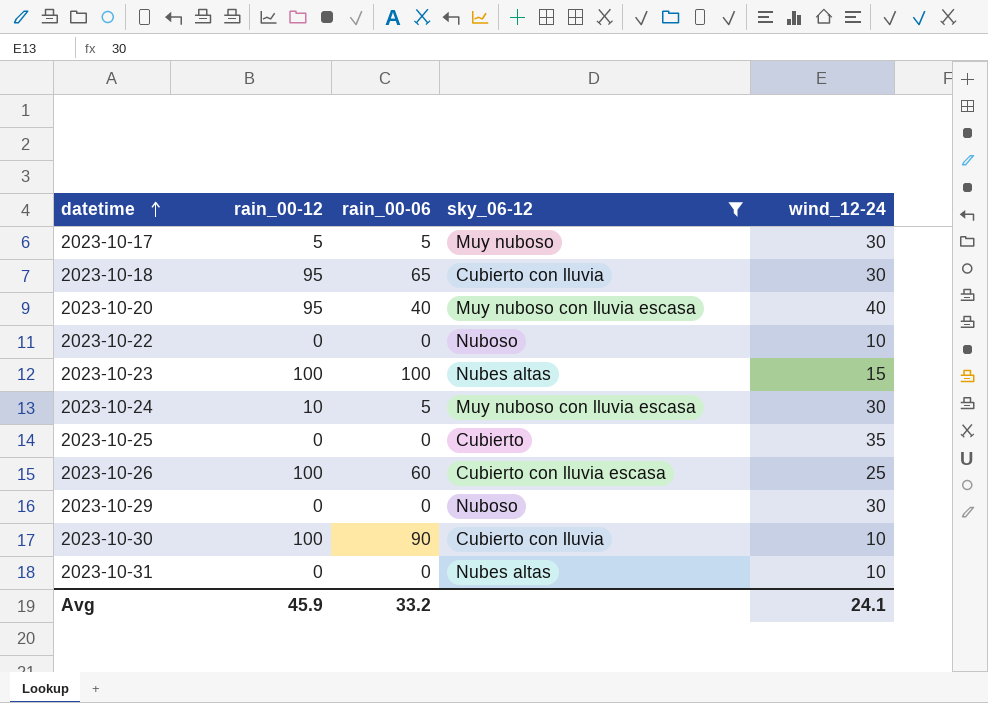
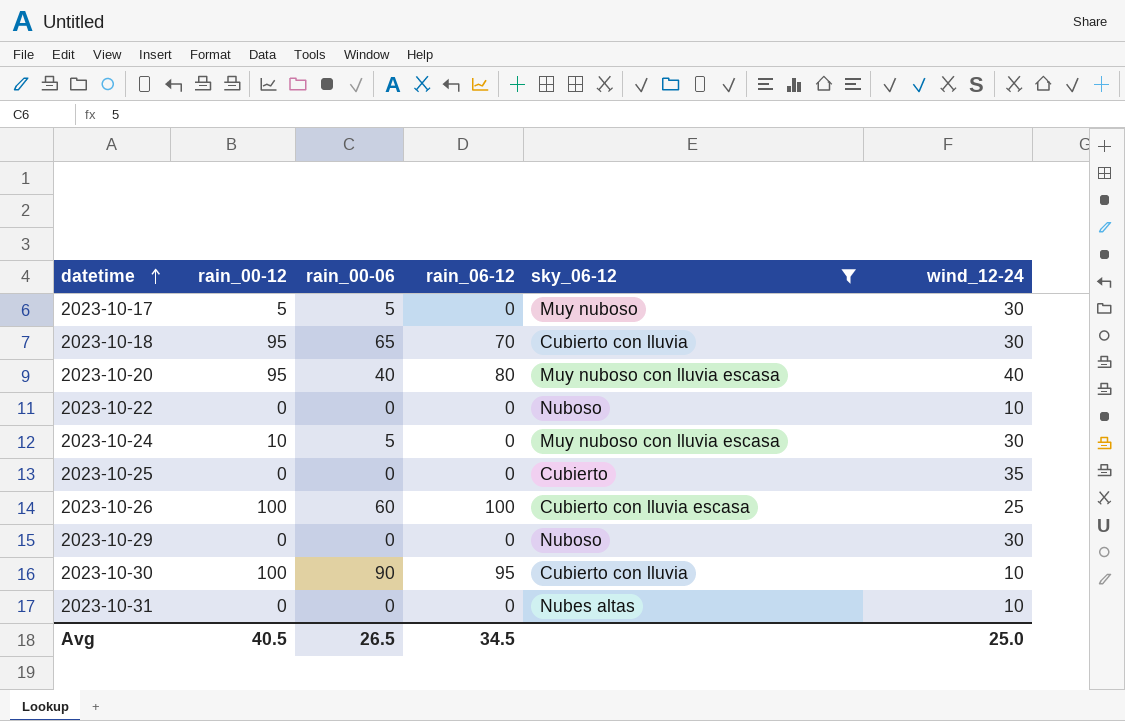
column rain_06-12 | position: none -> 4
row 2023-10-23: 100 | 100 | Nubes altas | 15 -> none
Avg | rain_00-12: 45.9 -> 40.5
Avg | rain_00-06: 33.2 -> 26.5
Avg | wind_12-24: 24.1 -> 25.0

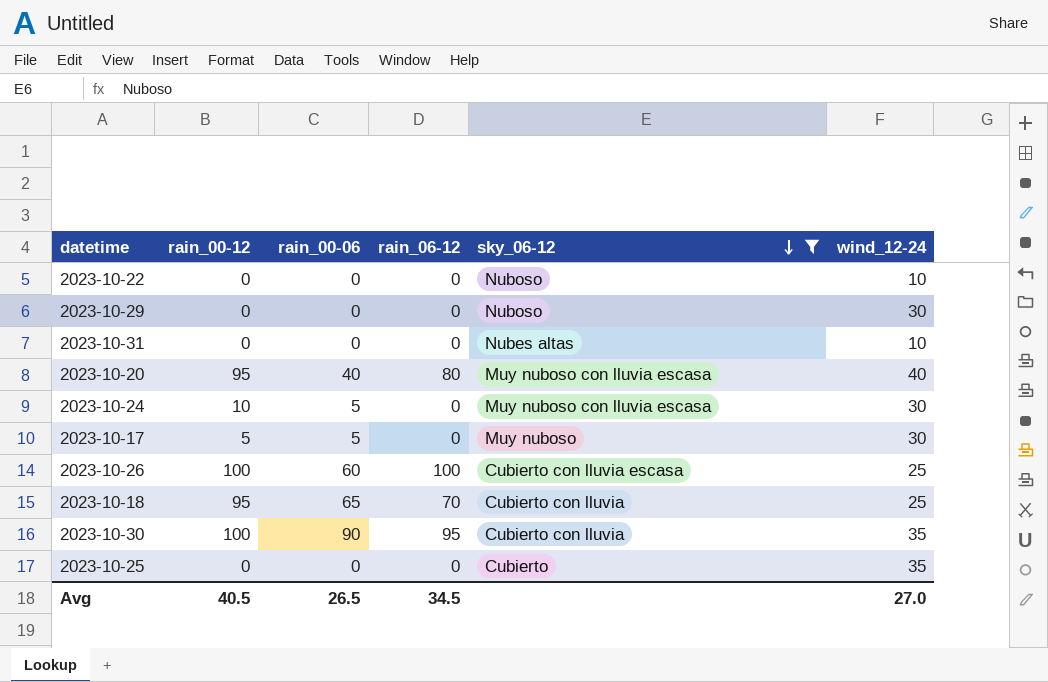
row order: datetime ascending -> sky_06-12 descending
2023-10-18 | wind_12-24: 30 -> 25
2023-10-30 | wind_12-24: 10 -> 35
Avg | wind_12-24: 25.0 -> 27.0

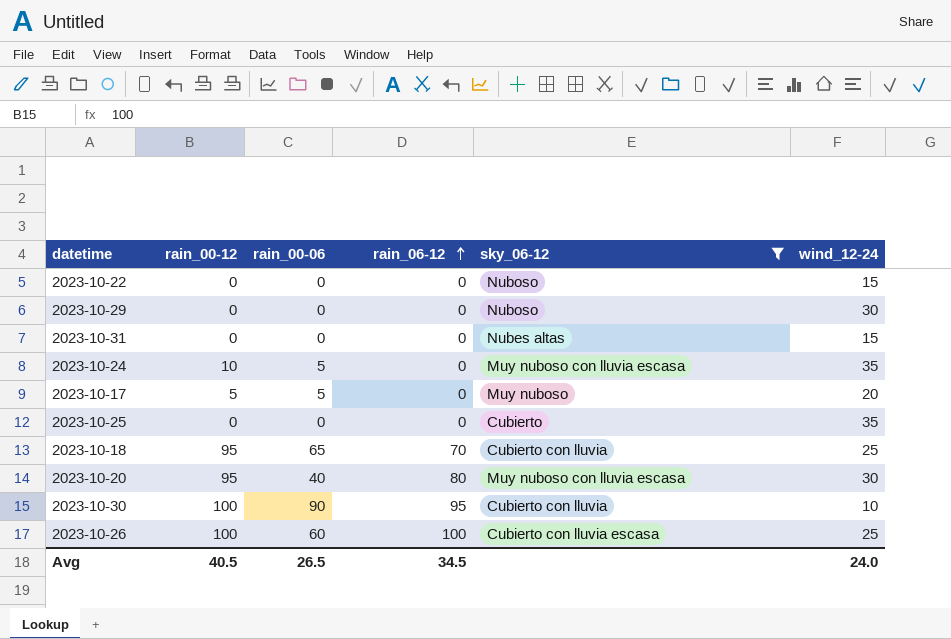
row order: sky_06-12 descending -> rain_06-12 ascending
2023-10-22 | wind_12-24: 10 -> 15
2023-10-31 | wind_12-24: 10 -> 15
2023-10-24 | wind_12-24: 30 -> 35
2023-10-17 | wind_12-24: 30 -> 20
2023-10-20 | wind_12-24: 40 -> 30
2023-10-30 | wind_12-24: 35 -> 10
Avg | wind_12-24: 27.0 -> 24.0

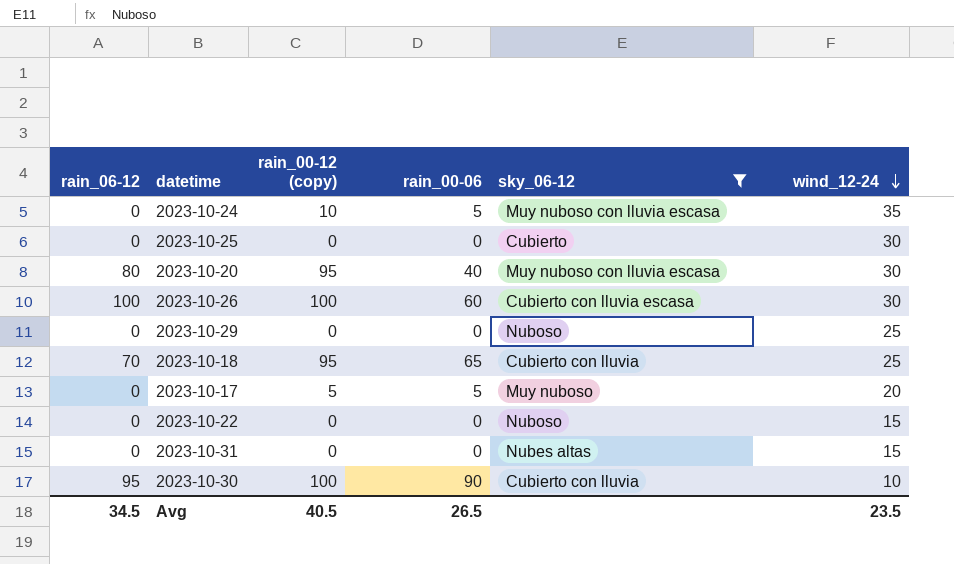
row order: rain_06-12 ascending -> wind_12-24 descending
column rain_06-12 | position: 4 -> 1
column name: rain_00-12 -> rain_00-12 (copy)
2023-10-25 | wind_12-24: 35 -> 30
2023-10-26 | wind_12-24: 25 -> 30
2023-10-29 | wind_12-24: 30 -> 25
Avg | wind_12-24: 24.0 -> 23.5

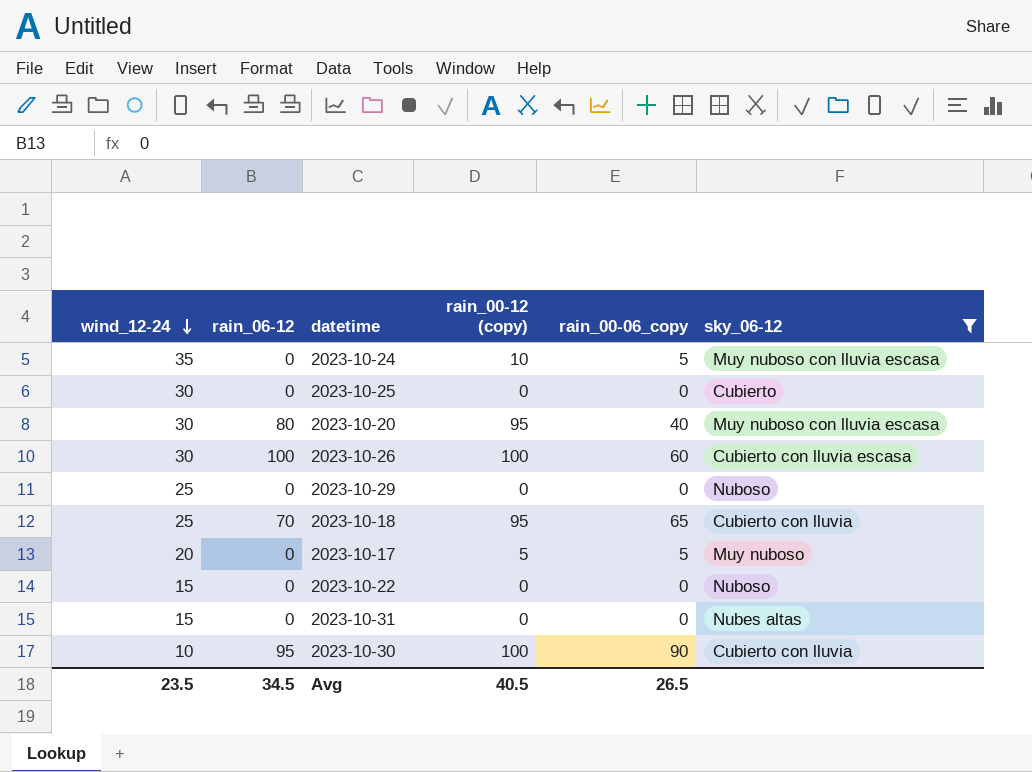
column wind_12-24 | position: 6 -> 1
column name: rain_00-06 -> rain_00-06_copy

